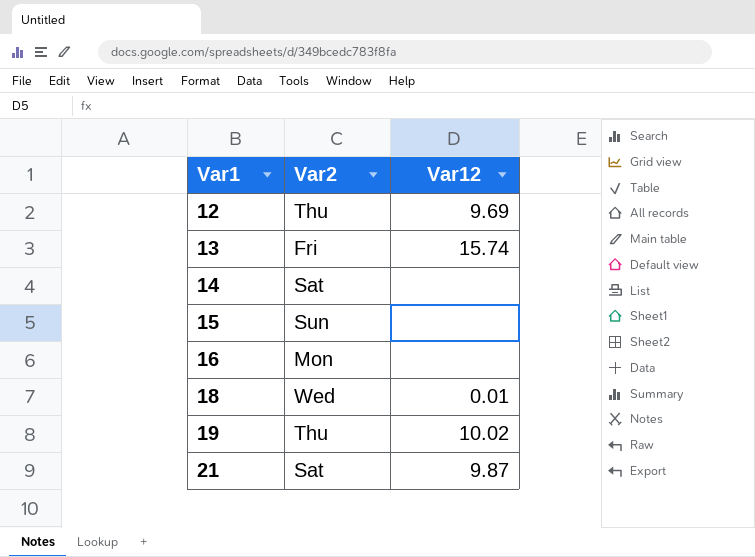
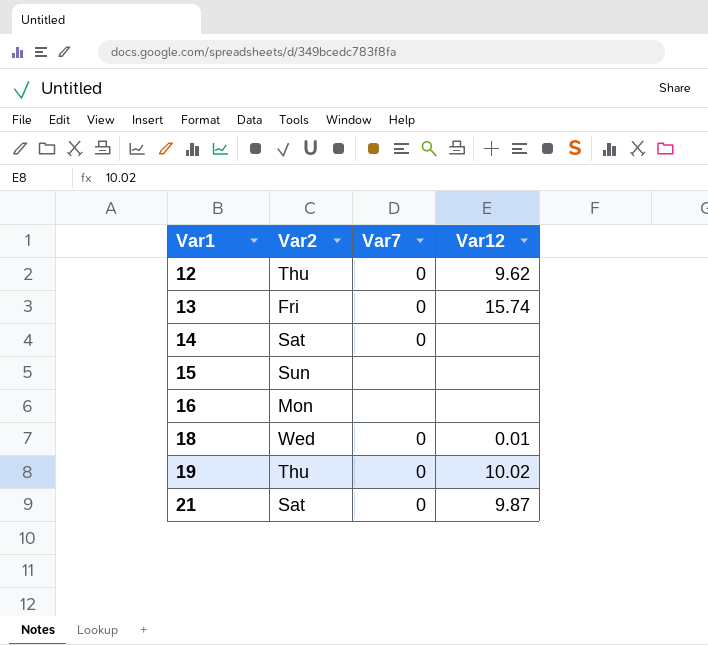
column Var7 | position: none -> 3
12 | Var12: 9.69 -> 9.62

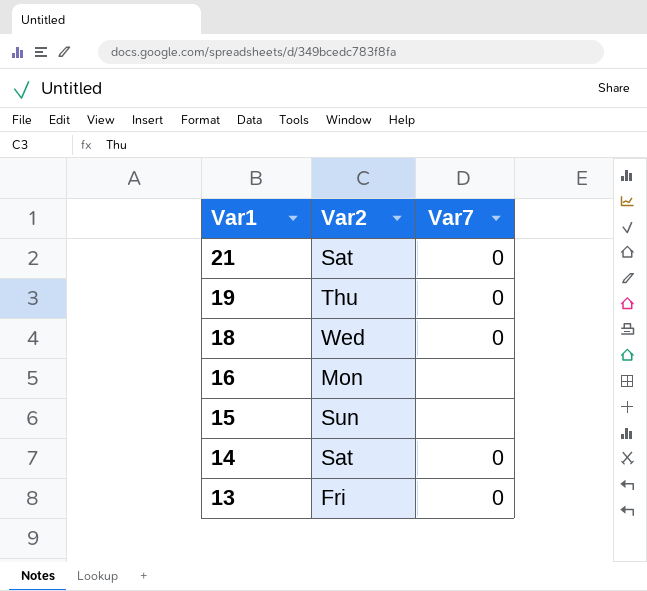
row order: Var1 ascending -> Var1 descending
column Var12 | position: 4 -> none
row 12: Thu | 0 | 9.62 -> none

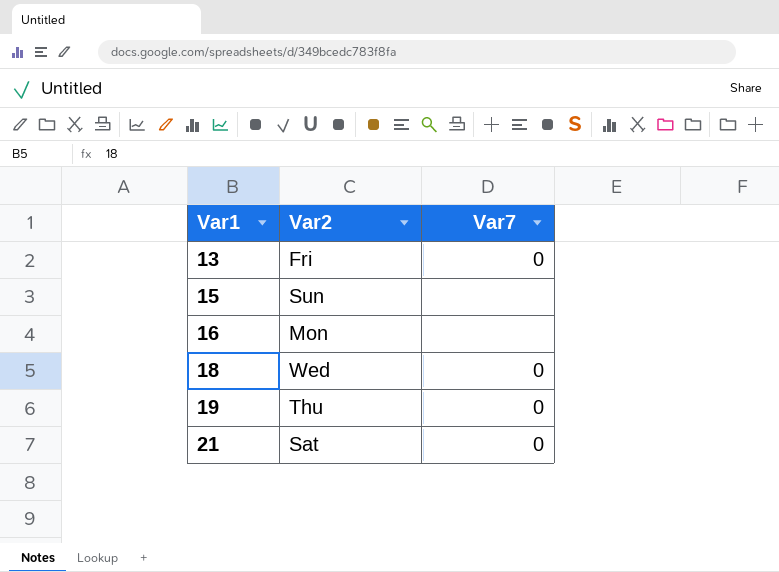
row order: Var1 descending -> Var1 ascending
row 14: Sat | 0 -> none

